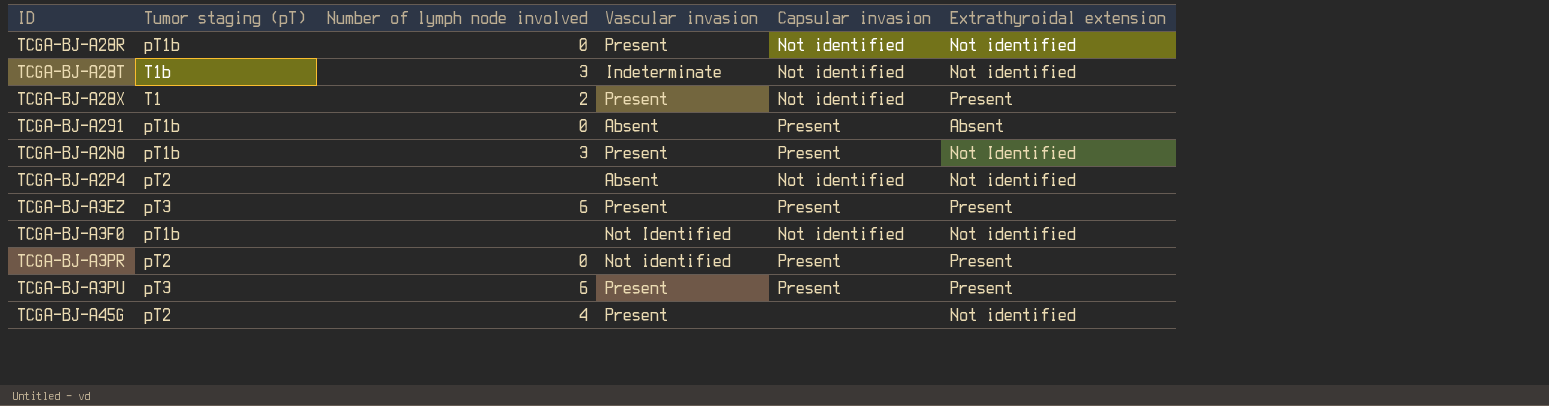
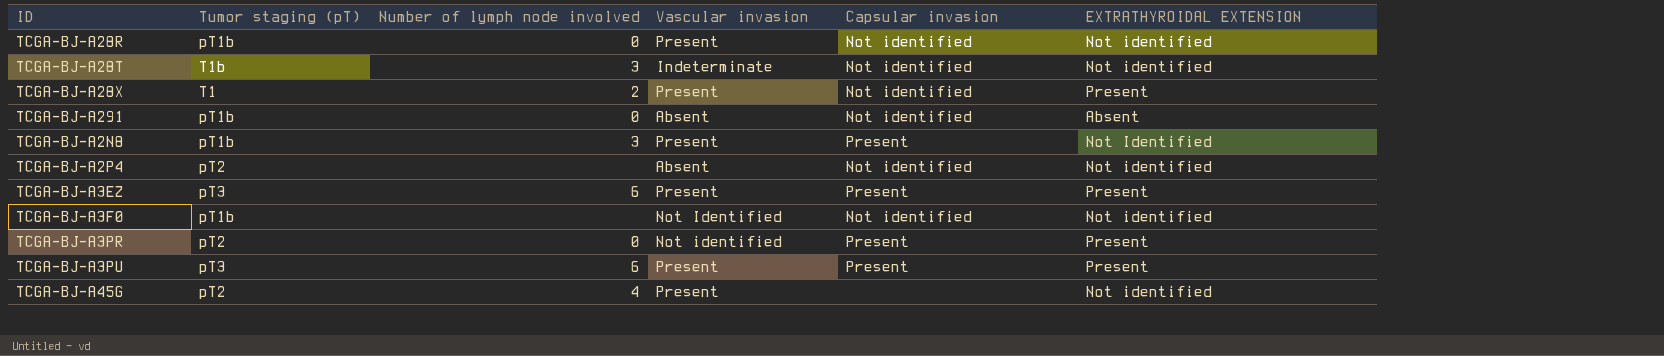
column name: Extrathyroidal extension -> EXTRATHYROIDAL EXTENSION
TCGA-BJ-A291 | Capsular invasion: Present -> Not identified

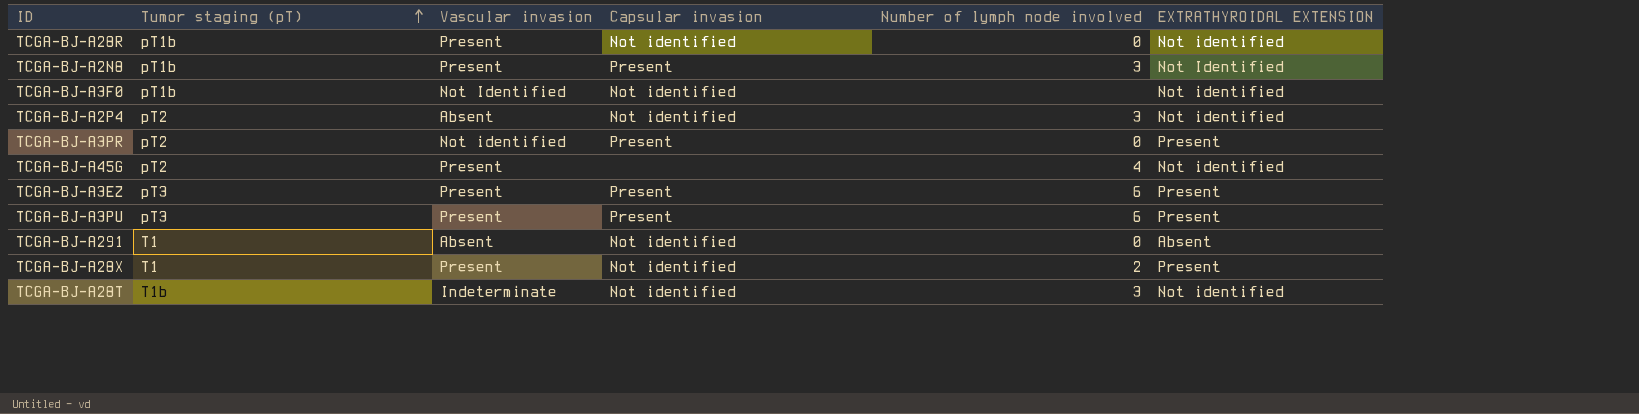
row order: none -> Tumor staging (pT) ascending
column Number of lymph node involved | position: 3 -> 5
TCGA-BJ-A2P4 | Number of lymph node involved: none -> 3
TCGA-BJ-A291 | Tumor staging (pT): pT1b -> T1

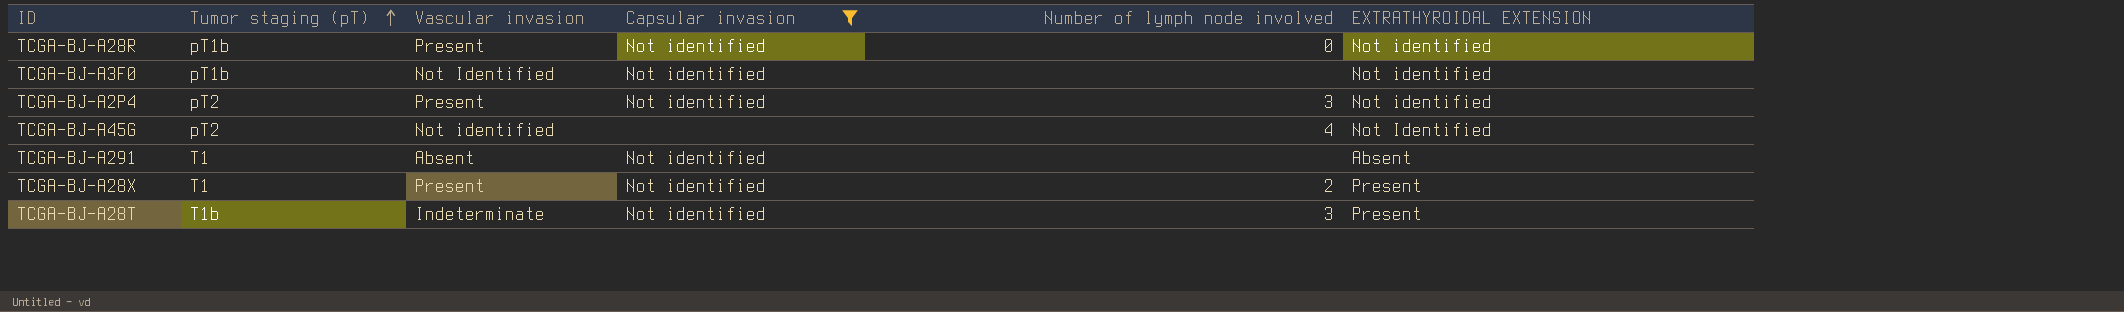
filter: none -> Capsular invasion != Present
TCGA-BJ-A2P4 | Vascular invasion: Absent -> Present
TCGA-BJ-A45G | Vascular invasion: Present -> Not identified
TCGA-BJ-A45G | EXTRATHYROIDAL EXTENSION: Not identified -> Not Identified
TCGA-BJ-A291 | Number of lymph node involved: 0 -> none
TCGA-BJ-A28T | EXTRATHYROIDAL EXTENSION: Not identified -> Present

